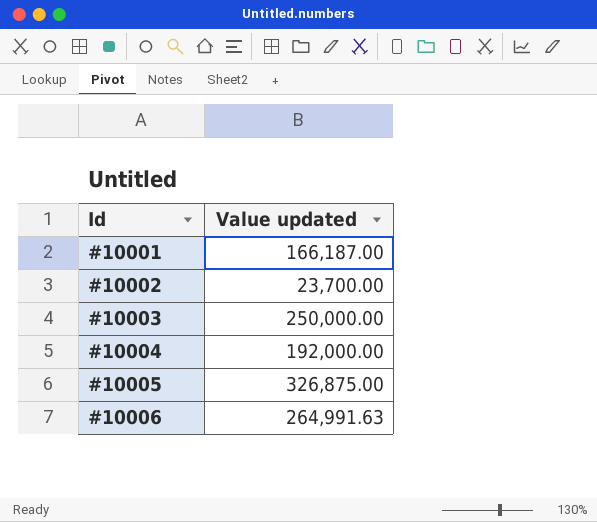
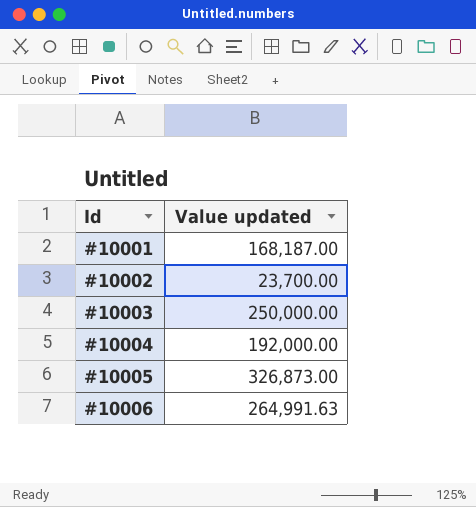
#10001 | Value updated: 166,187.00 -> 168,187.00
#10005 | Value updated: 326,875.00 -> 326,873.00

